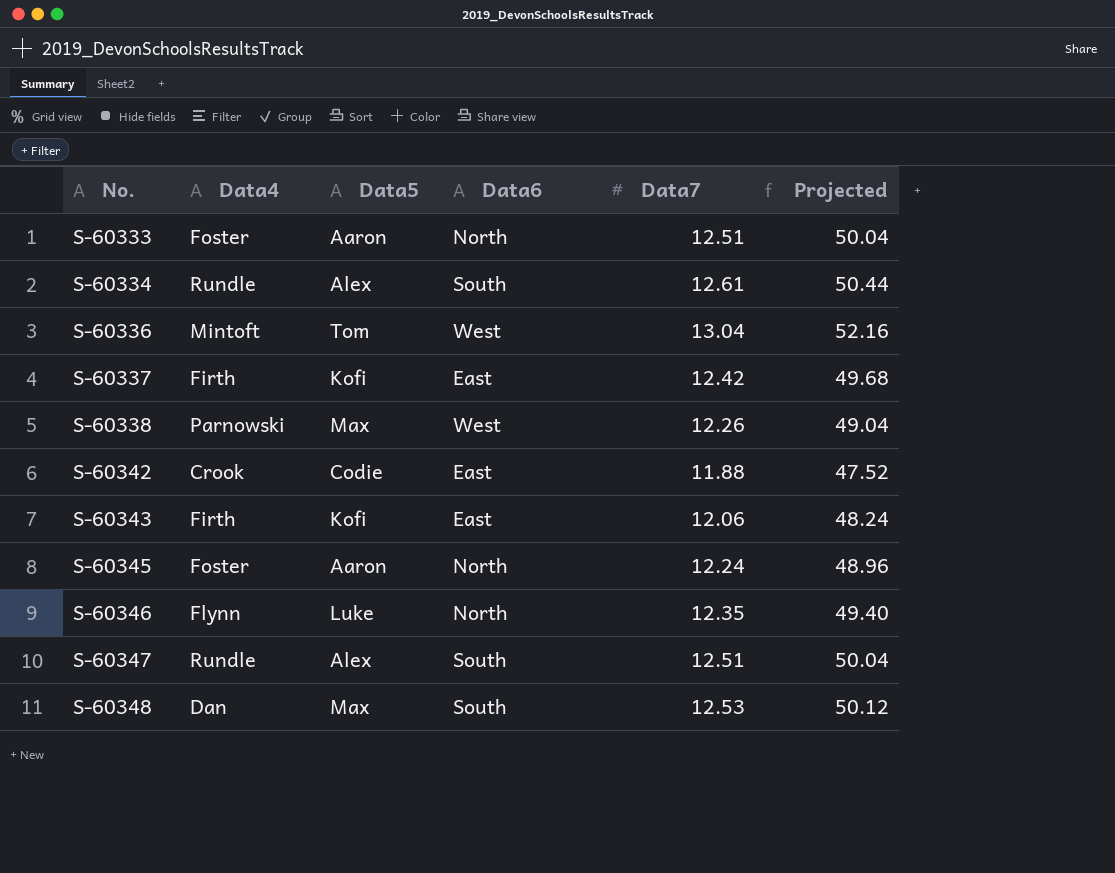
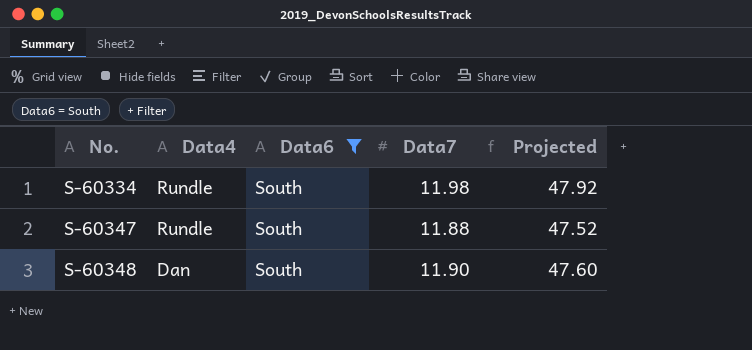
filter: none -> Data6 = South
column Data5 | position: 3 -> none
S-60334 | Data7: 12.61 -> 11.98
S-60334 | Projected: 50.44 -> 47.92
S-60347 | Data7: 12.51 -> 11.88
S-60347 | Projected: 50.04 -> 47.52
S-60348 | Data7: 12.53 -> 11.90
S-60348 | Projected: 50.12 -> 47.60

